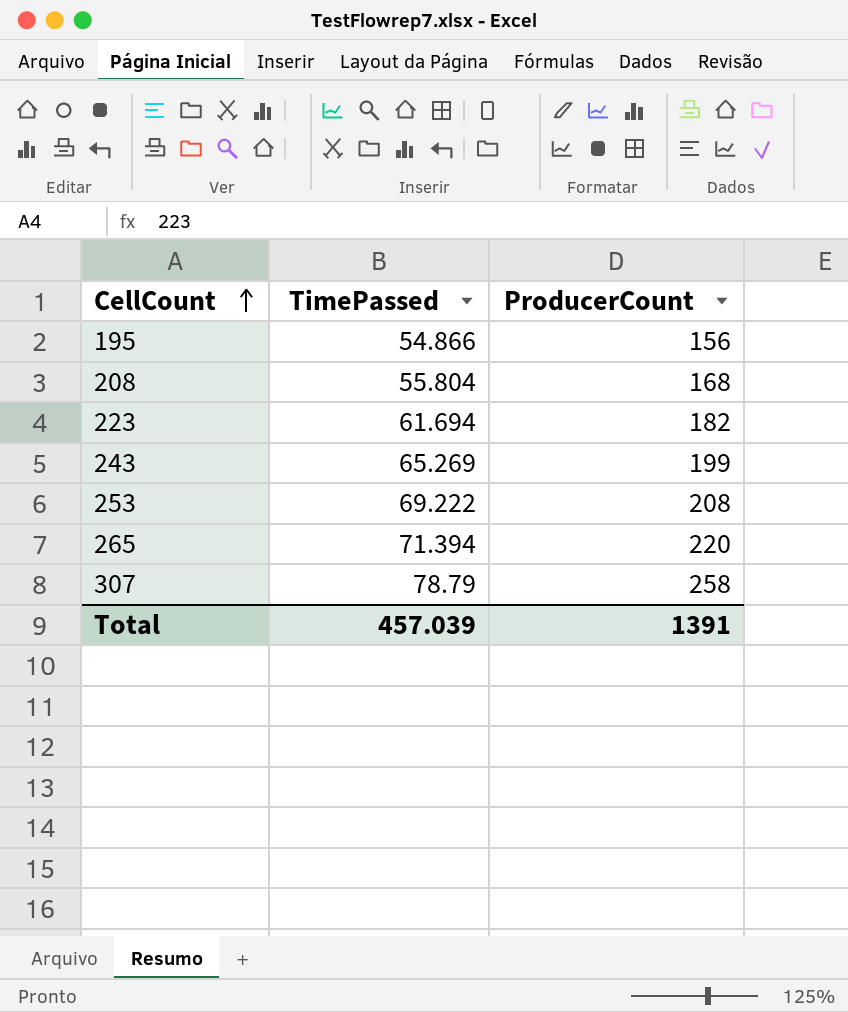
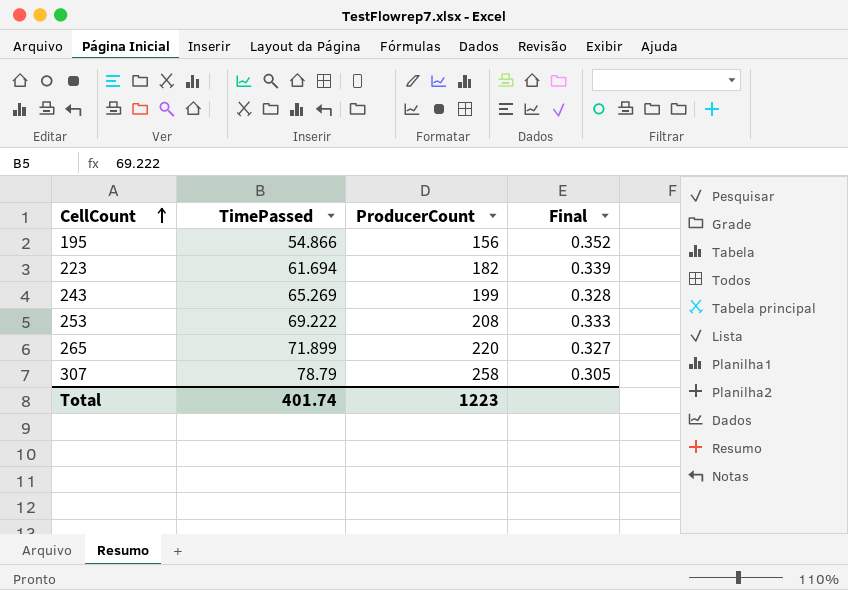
column Final | formula: none -> [TimePassed] / [ProducerCount]
row 208: 55.804 | 168 -> none
265 | TimePassed: 71.394 -> 71.899
Total | TimePassed: 457.039 -> 401.74
Total | ProducerCount: 1391 -> 1223

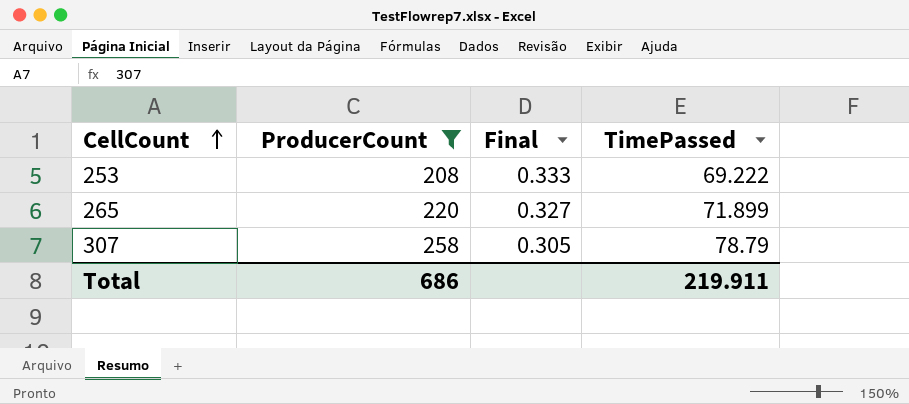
filter: none -> ProducerCount >= 208
column TimePassed | position: 2 -> 4
Total | ProducerCount: 1223 -> 686
Total | TimePassed: 401.74 -> 219.911

